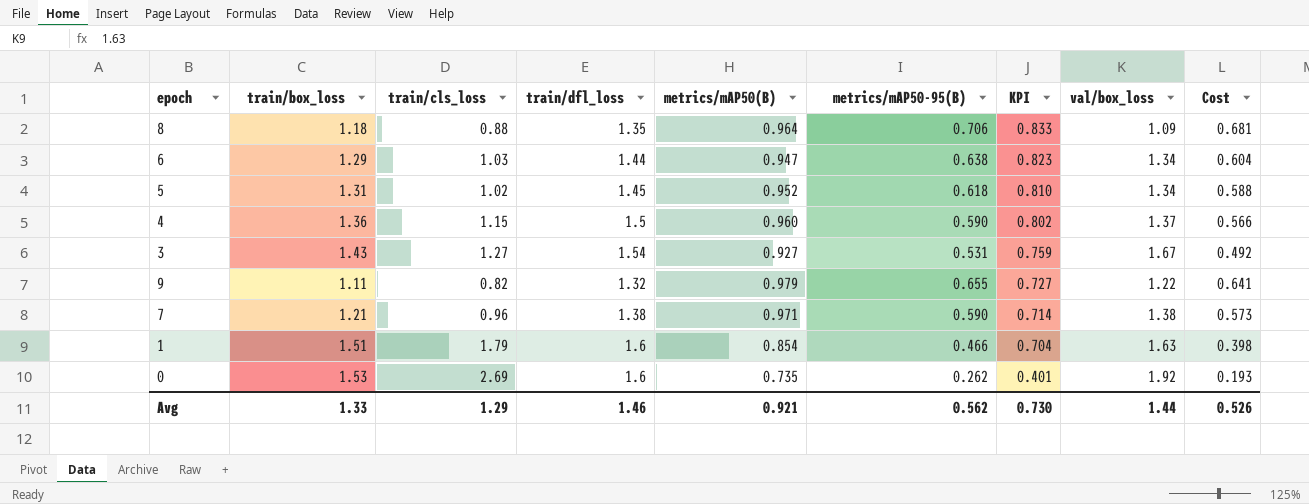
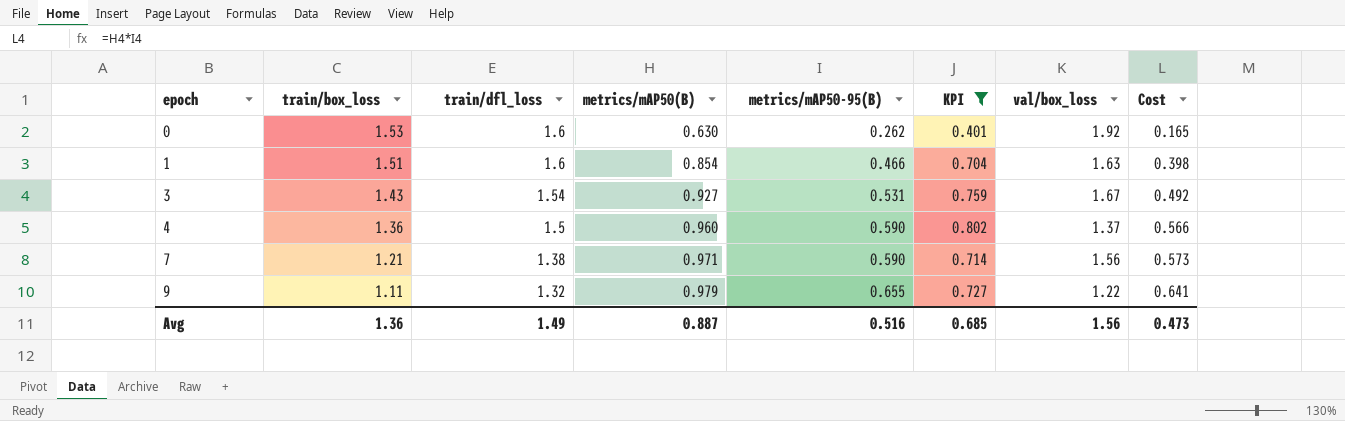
filter: none -> KPI <= 0.802
row order: KPI descending -> epoch ascending
column train/cls_loss | position: 3 -> none
0 | metrics/mAP50(B): 0.735 -> 0.630
0 | Cost: 0.193 -> 0.165
7 | val/box_loss: 1.38 -> 1.56
Avg | train/box_loss: 1.33 -> 1.36
Avg | train/dfl_loss: 1.46 -> 1.49
Avg | metrics/mAP50(B): 0.921 -> 0.887
Avg | metrics/mAP50-95(B): 0.562 -> 0.516
Avg | KPI: 0.730 -> 0.685
Avg | val/box_loss: 1.44 -> 1.56
Avg | Cost: 0.526 -> 0.473

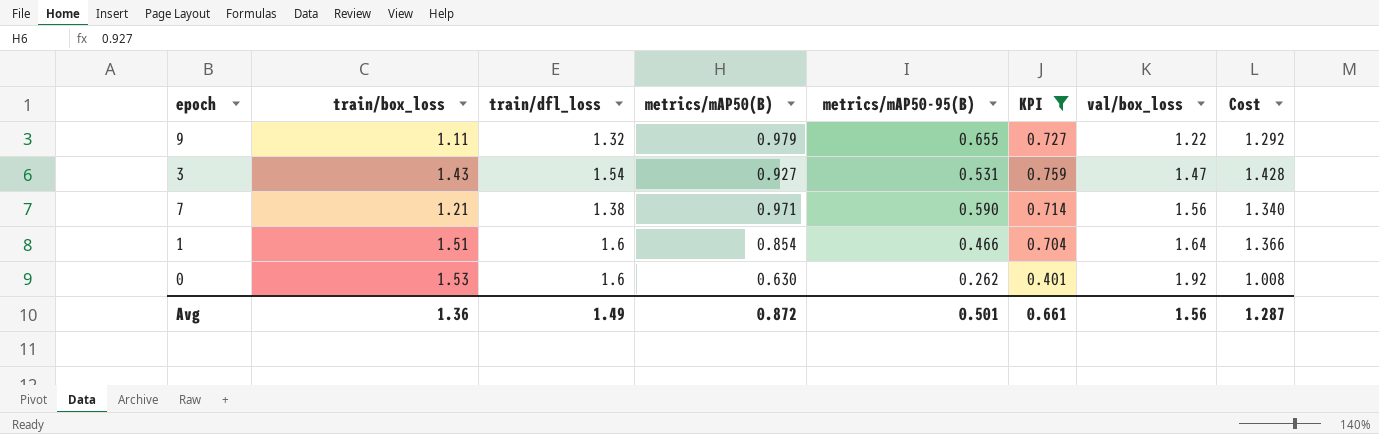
row order: epoch ascending -> val/box_loss ascending
column Cost | formula: [metrics/mAP50(B)] * [metrics/mAP50-95(B)] -> [train/dfl_loss] * [metrics/mAP50(B)]
row 4: 1.36 | 1.5 | 0.960 | 0.590 | 0.802 | 1.37 | 0.566 -> none
3 | val/box_loss: 1.67 -> 1.47
1 | val/box_loss: 1.63 -> 1.64
Avg | metrics/mAP50(B): 0.887 -> 0.872
Avg | metrics/mAP50-95(B): 0.516 -> 0.501
Avg | KPI: 0.685 -> 0.661
Avg | Cost: 0.473 -> 1.287

